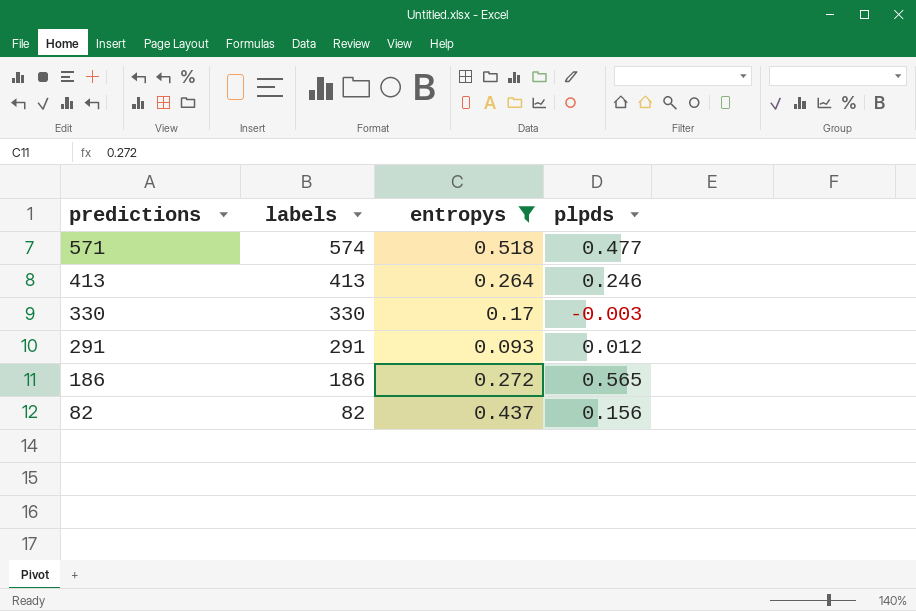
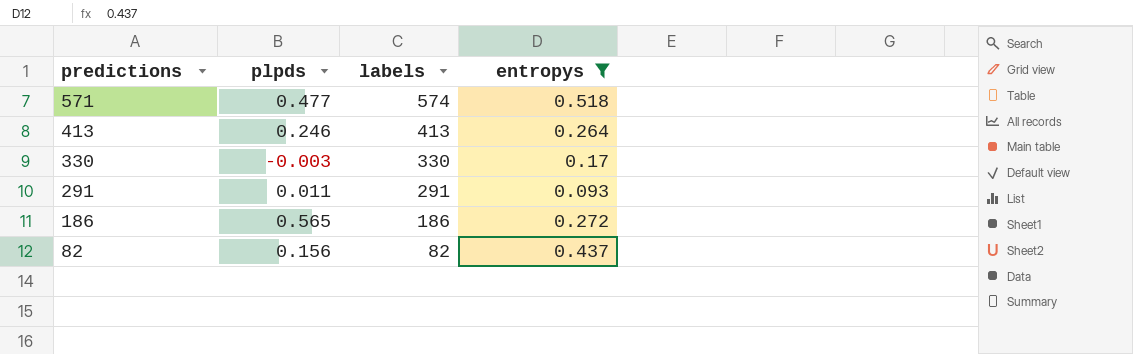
column plpds | position: 4 -> 2
291 | plpds: 0.012 -> 0.011

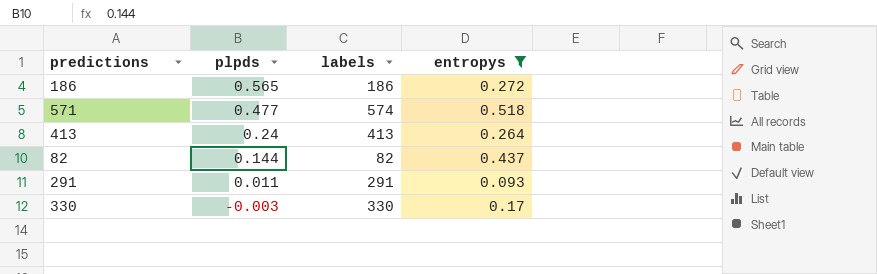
row order: predictions descending -> plpds descending
413 | plpds: 0.246 -> 0.24
82 | plpds: 0.156 -> 0.144

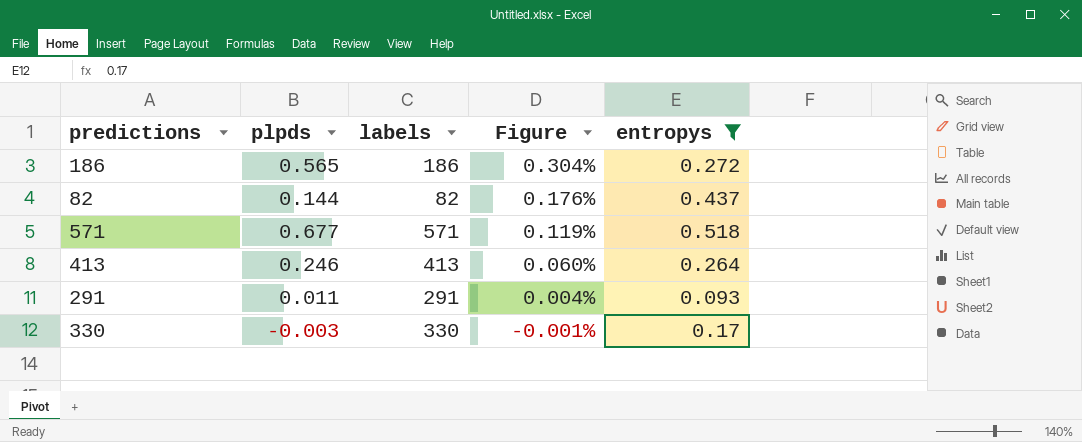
row order: plpds descending -> Figure descending
column Figure | formula: none -> [plpds] / [labels]
571 | plpds: 0.477 -> 0.677
571 | labels: 574 -> 571
413 | plpds: 0.24 -> 0.246

